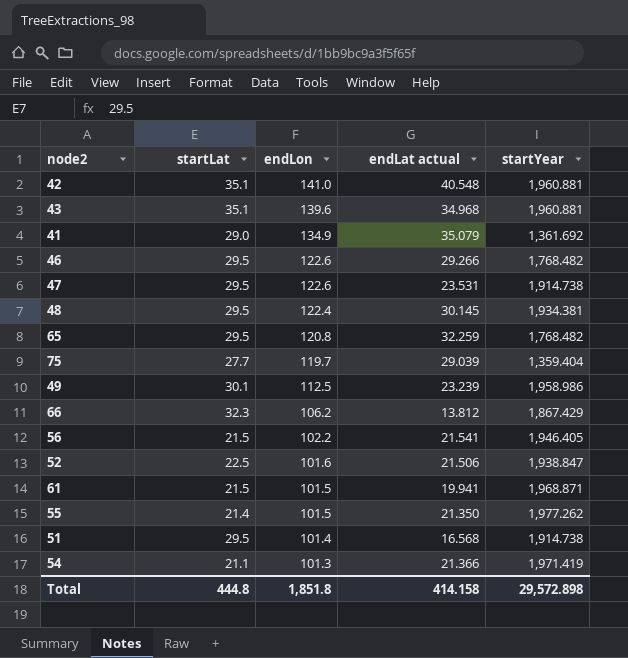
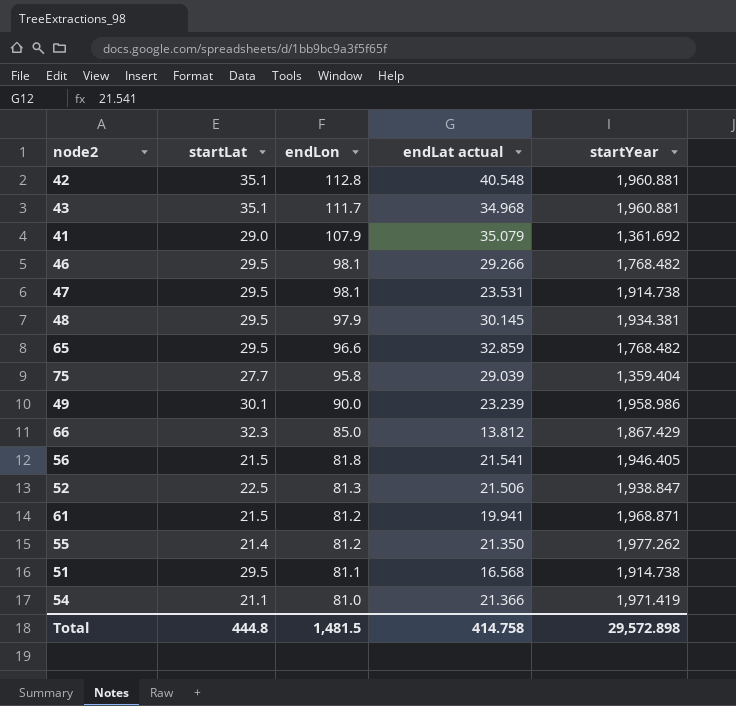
42 | endLon: 141.0 -> 112.8
43 | endLon: 139.6 -> 111.7
41 | endLon: 134.9 -> 107.9
46 | endLon: 122.6 -> 98.1
47 | endLon: 122.6 -> 98.1
48 | endLon: 122.4 -> 97.9
65 | endLon: 120.8 -> 96.6
65 | endLat actual: 32.259 -> 32.859
75 | endLon: 119.7 -> 95.8
49 | endLon: 112.5 -> 90.0
66 | endLon: 106.2 -> 85.0
56 | endLon: 102.2 -> 81.8
52 | endLon: 101.6 -> 81.3
61 | endLon: 101.5 -> 81.2
55 | endLon: 101.5 -> 81.2
51 | endLon: 101.4 -> 81.1
54 | endLon: 101.3 -> 81.0
Total | endLon: 1,851.8 -> 1,481.5
Total | endLat actual: 414.158 -> 414.758

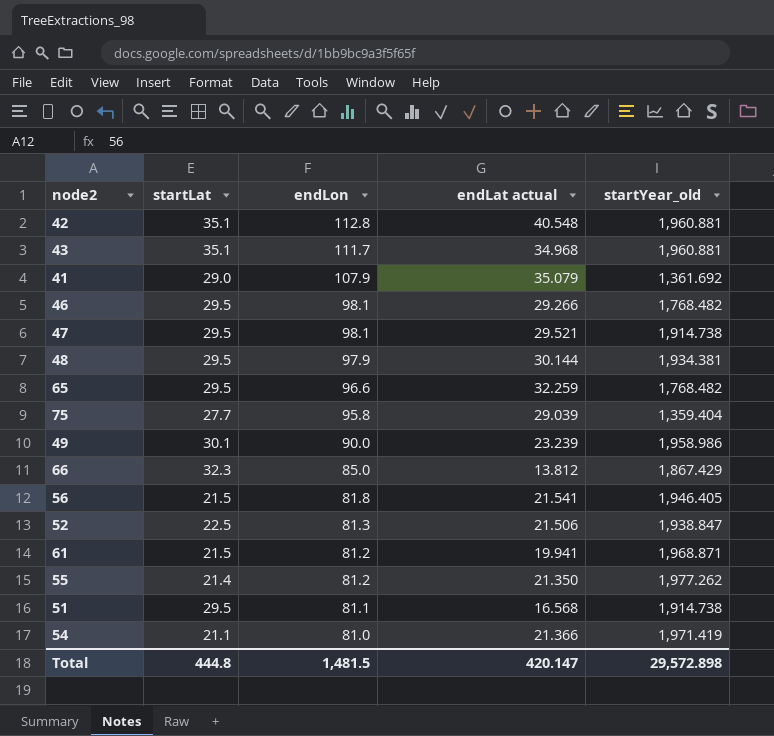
column name: startYear -> startYear_old
47 | endLat actual: 23.531 -> 29.521
48 | endLat actual: 30.145 -> 30.144
65 | endLat actual: 32.859 -> 32.259
Total | endLat actual: 414.758 -> 420.147

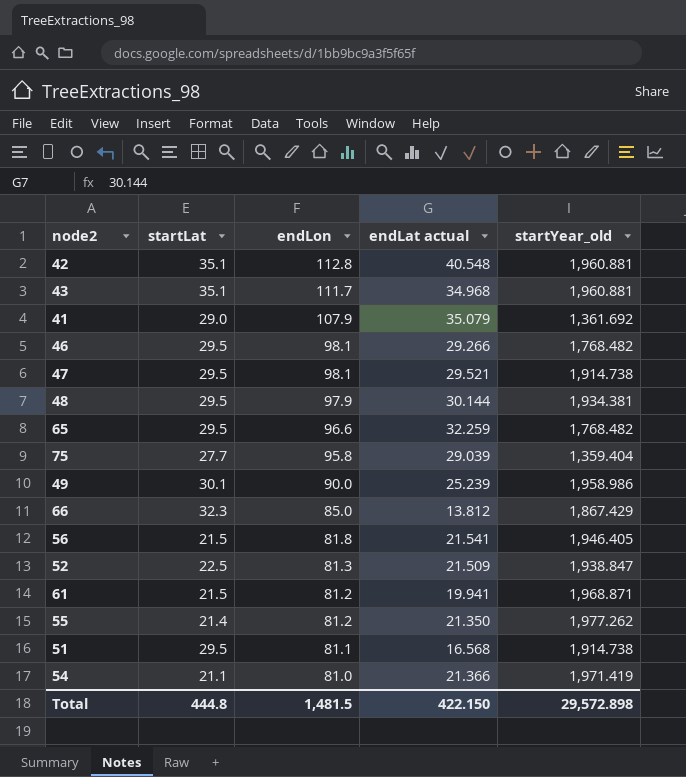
49 | endLat actual: 23.239 -> 25.239
52 | endLat actual: 21.506 -> 21.509
Total | endLat actual: 420.147 -> 422.150

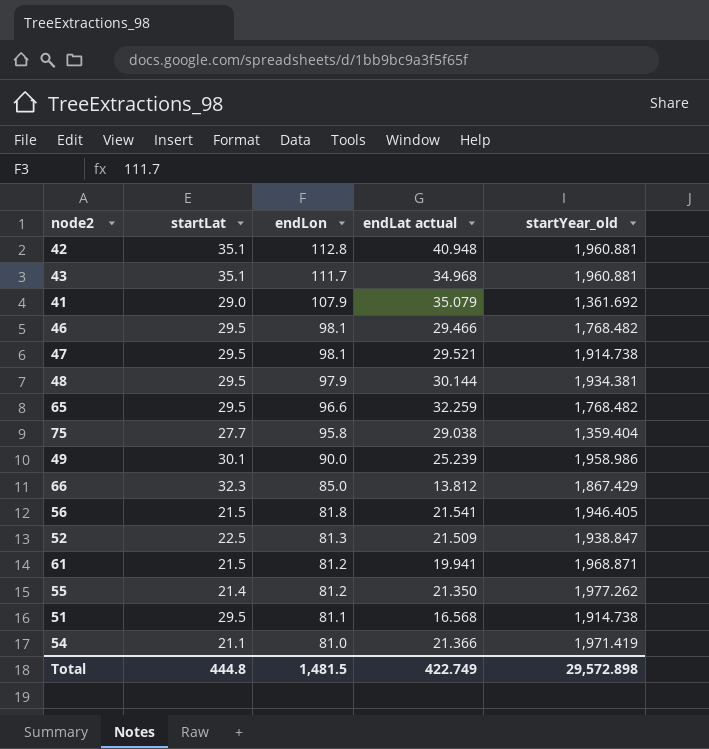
42 | endLat actual: 40.548 -> 40.948
46 | endLat actual: 29.266 -> 29.466
75 | endLat actual: 29.039 -> 29.038
Total | endLat actual: 422.150 -> 422.749

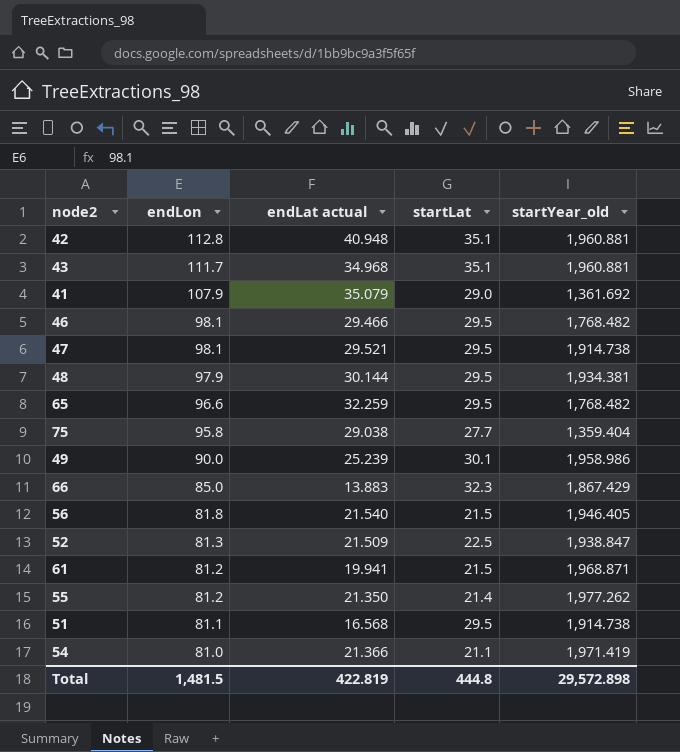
column startLat | position: 2 -> 4
66 | endLat actual: 13.812 -> 13.883
56 | endLat actual: 21.541 -> 21.540
Total | endLat actual: 422.749 -> 422.819

